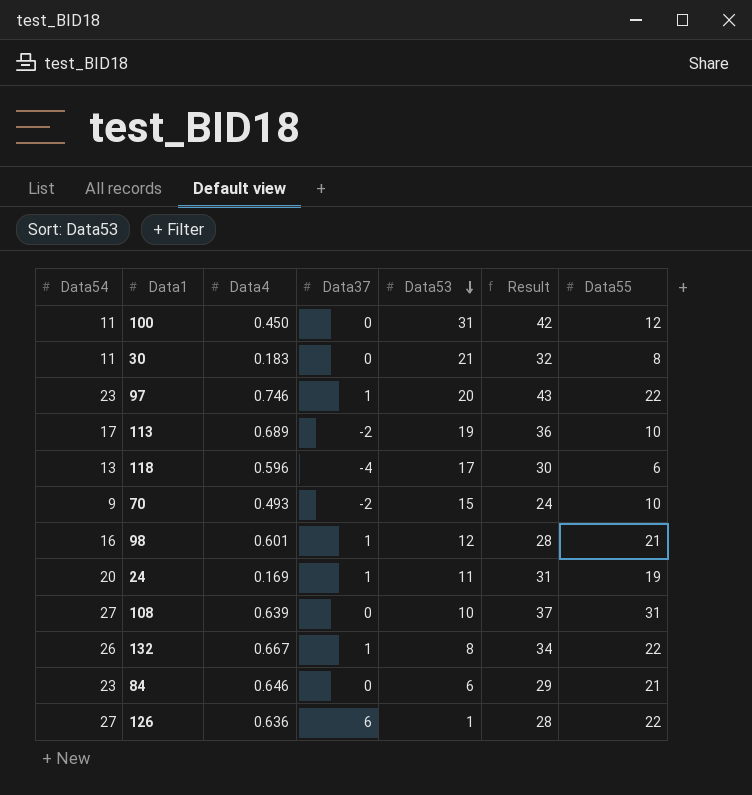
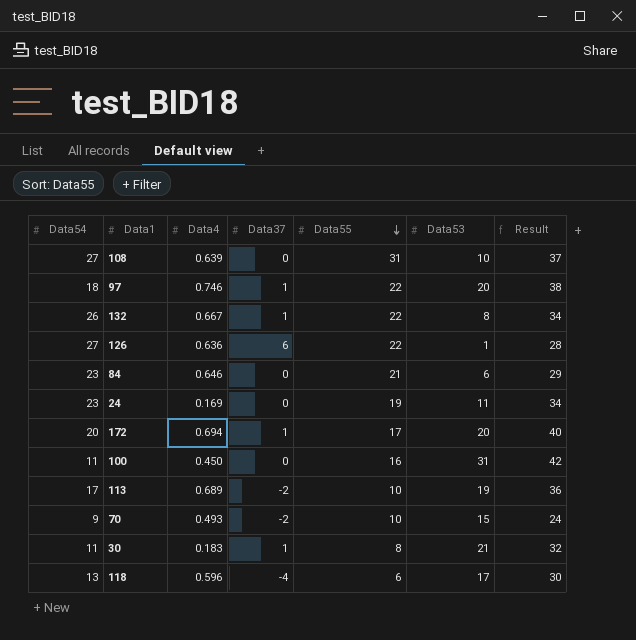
row order: Data53 descending -> Data55 descending
column Data55 | position: 7 -> 5
row 98: 16 | 0.601 | 1 | 12 | 28 | 21 -> none
97 | Data54: 23 -> 18
97 | Result: 43 -> 38
24 | Data54: 20 -> 23
24 | Data37: 1 -> 0
24 | Result: 31 -> 34
row 172: none -> 20 | 0.694 | 1 | 17 | 20 | 40
100 | Data55: 12 -> 16
30 | Data37: 0 -> 1

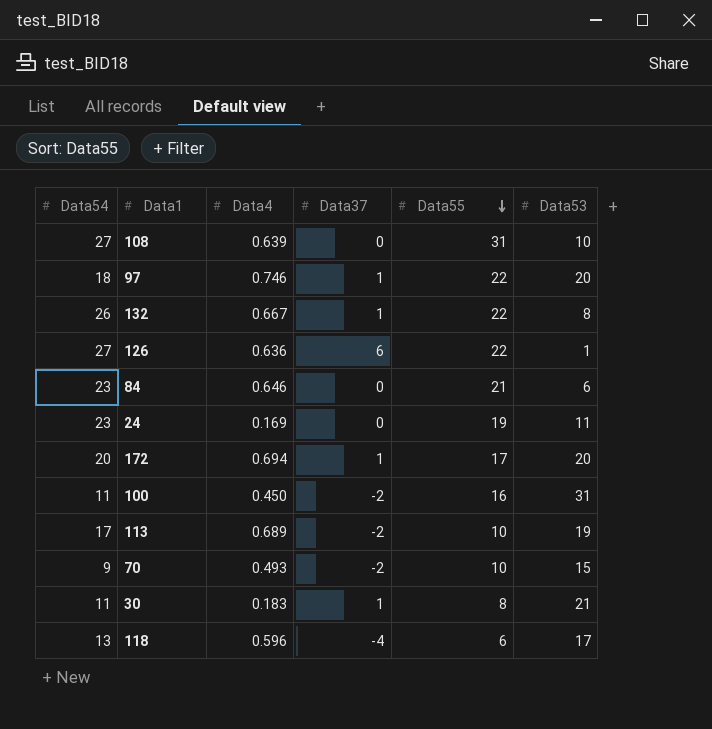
column Result | formula: [Data54] + [Data53] -> none
100 | Data37: 0 -> -2

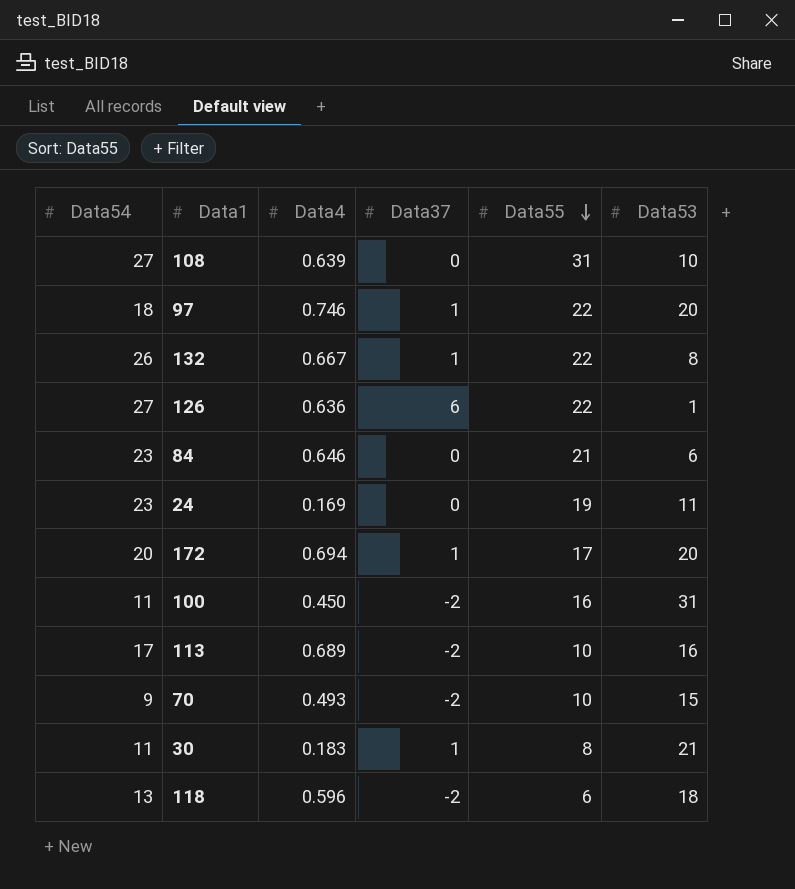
113 | Data53: 19 -> 16
118 | Data37: -4 -> -2
118 | Data53: 17 -> 18

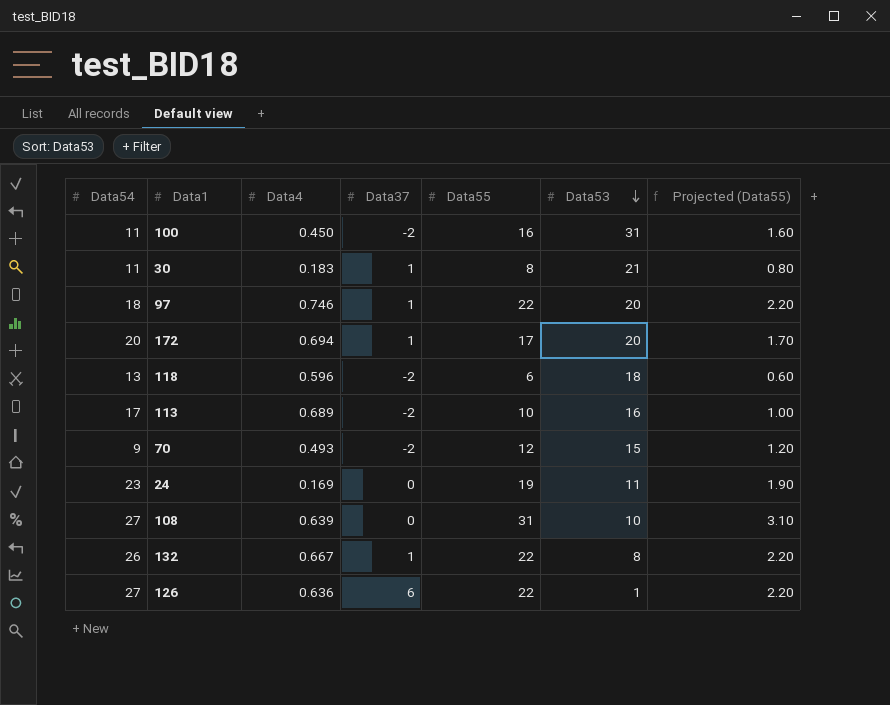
row order: Data55 descending -> Data53 descending
column Projected (Data55) | formula: none -> [Data55] * 0.1
row 84: 23 | 0.646 | 0 | 21 | 6 -> none
70 | Data55: 10 -> 12

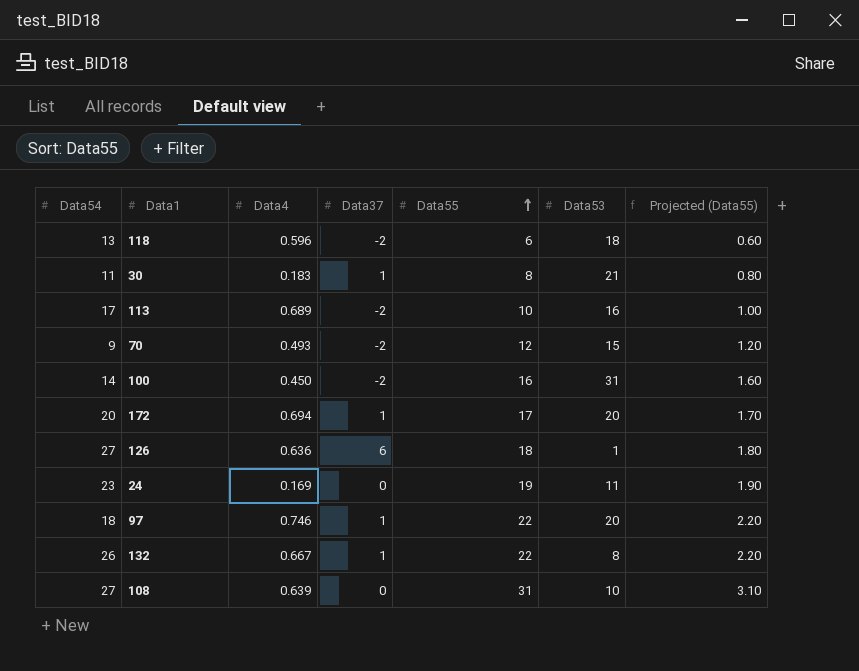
row order: Data53 descending -> Data55 ascending
100 | Data54: 11 -> 14
126 | Data55: 22 -> 18
126 | Projected (Data55): 2.20 -> 1.80

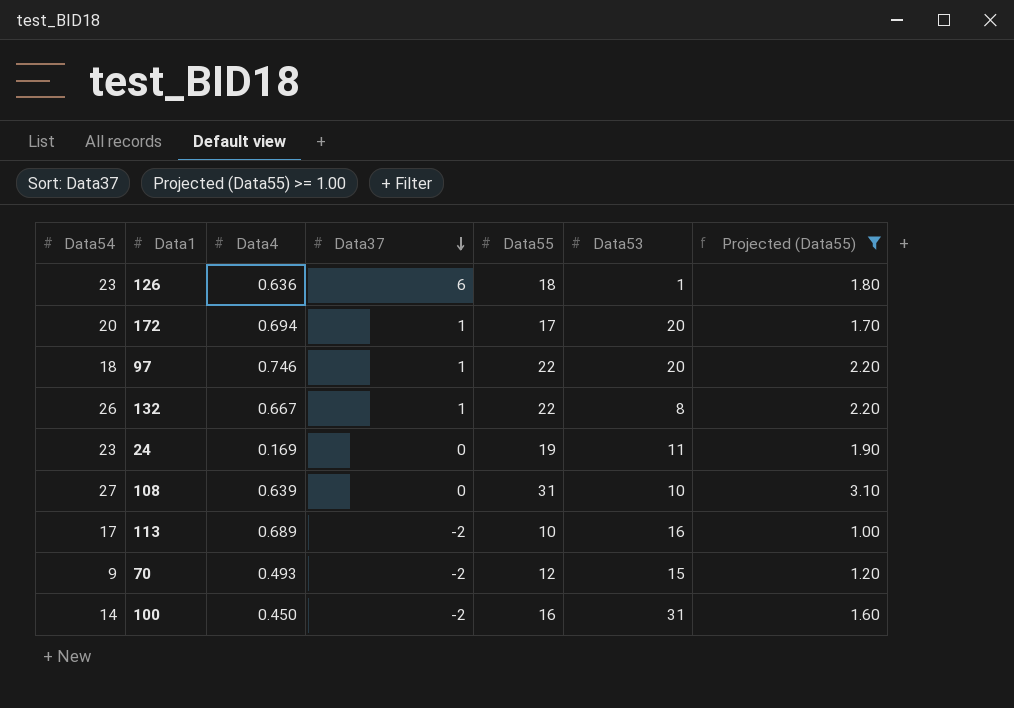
filter: none -> Projected (Data55) >= 1.00
row order: Data55 ascending -> Data37 descending
126 | Data54: 27 -> 23

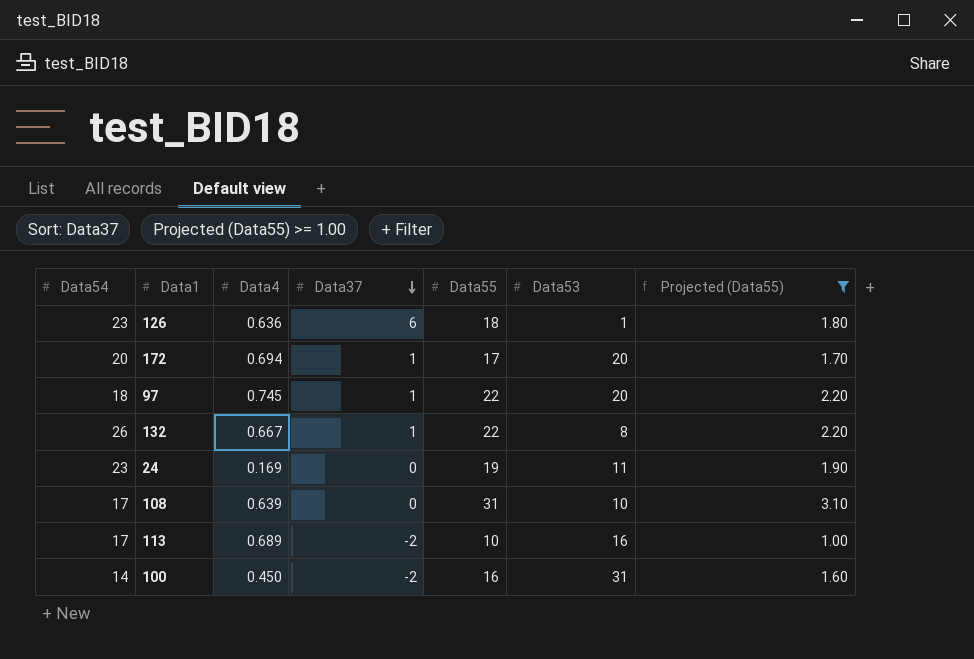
row 70: 9 | 0.493 | -2 | 12 | 15 | 1.20 -> none
97 | Data4: 0.746 -> 0.745
108 | Data54: 27 -> 17

